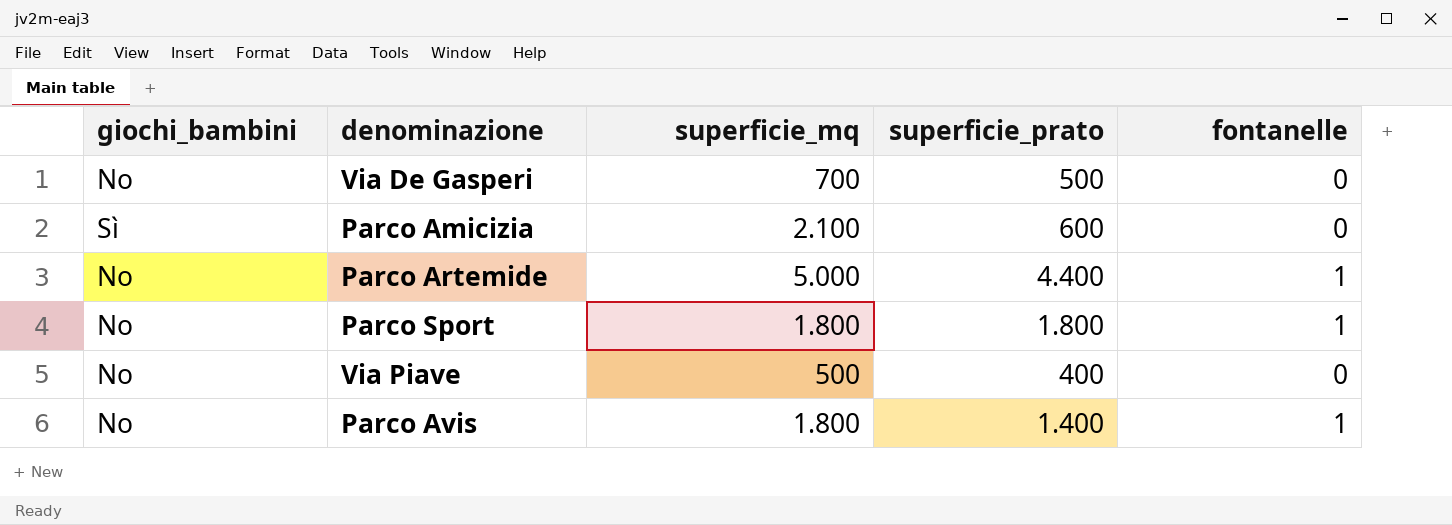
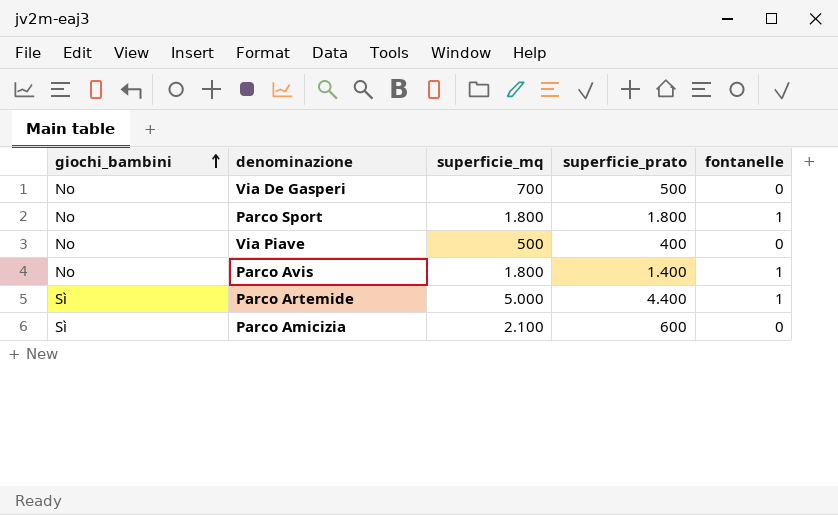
row order: none -> giochi_bambini ascending
Parco Artemide | giochi_bambini: No -> Sì

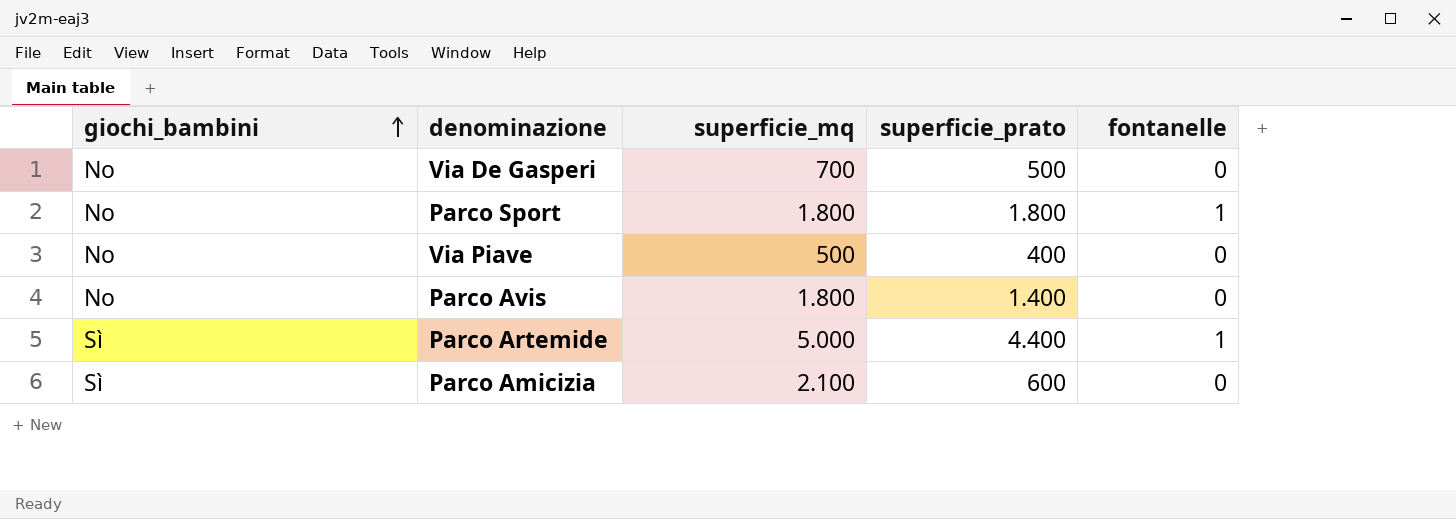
Parco Avis | fontanelle: 1 -> 0

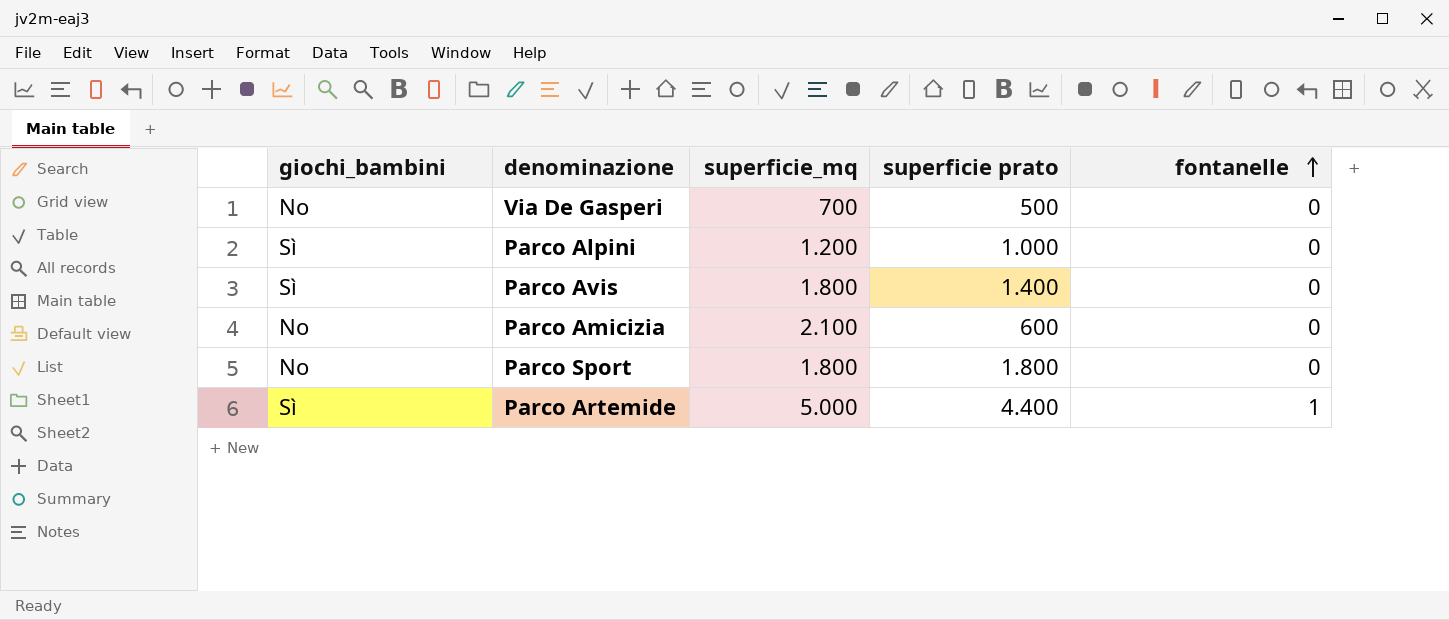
row order: giochi_bambini ascending -> fontanelle ascending
column name: superficie_prato -> superficie prato
row Via Piave: No | 500 | 400 | 0 -> none
row Parco Alpini: none -> Sì | 1.200 | 1.000 | 0
Parco Avis | giochi_bambini: No -> Sì
Parco Amicizia | giochi_bambini: Sì -> No
Parco Sport | fontanelle: 1 -> 0

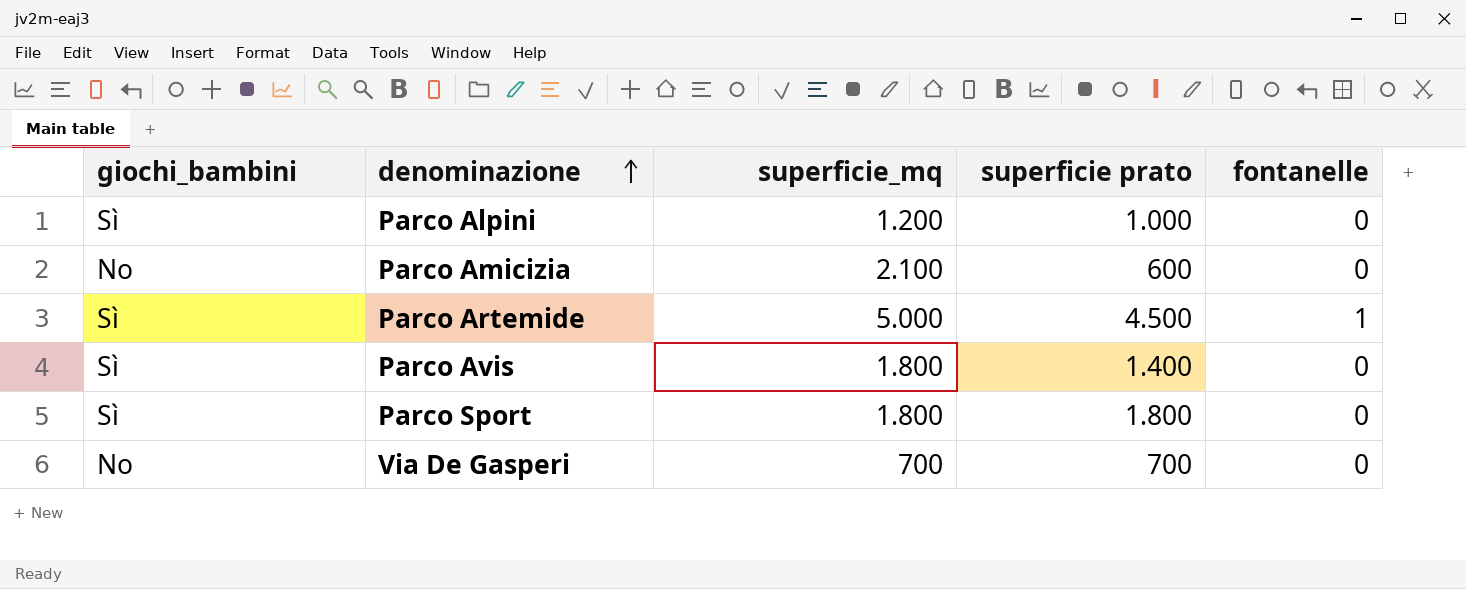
row order: fontanelle ascending -> denominazione ascending
Parco Artemide | superficie prato: 4.400 -> 4.500
Parco Sport | giochi_bambini: No -> Sì
Via De Gasperi | superficie prato: 500 -> 700

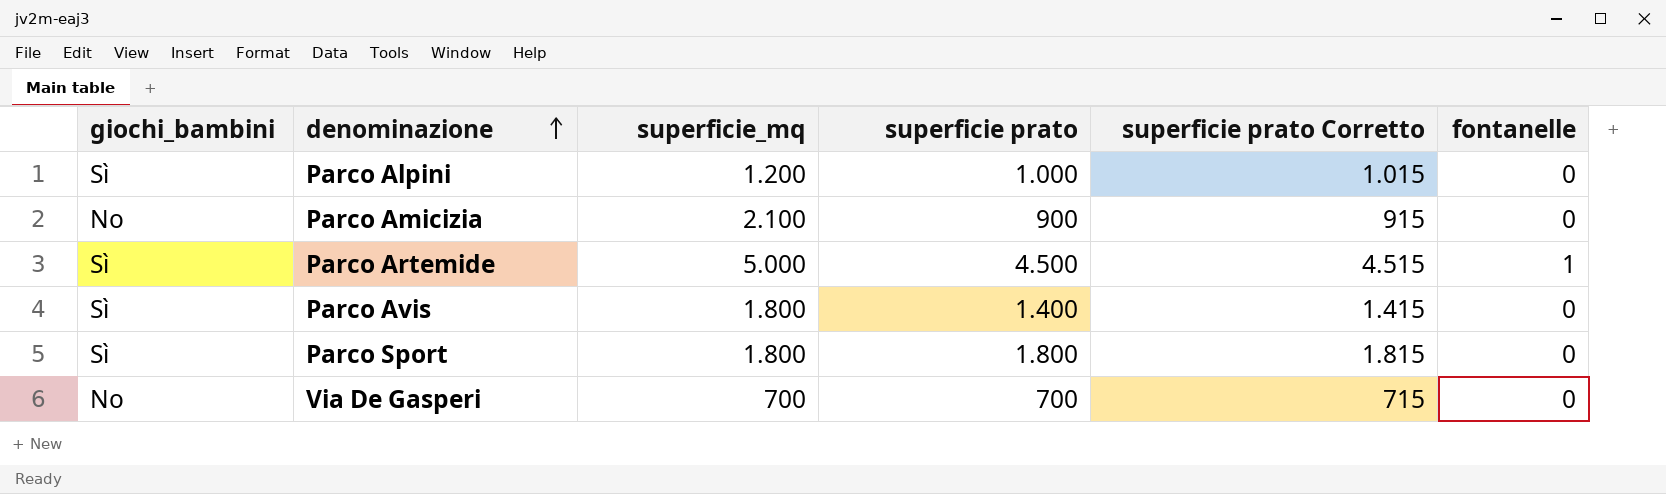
column superficie prato Corretto | formula: none -> [superficie prato] + 15
Parco Amicizia | superficie prato: 600 -> 900

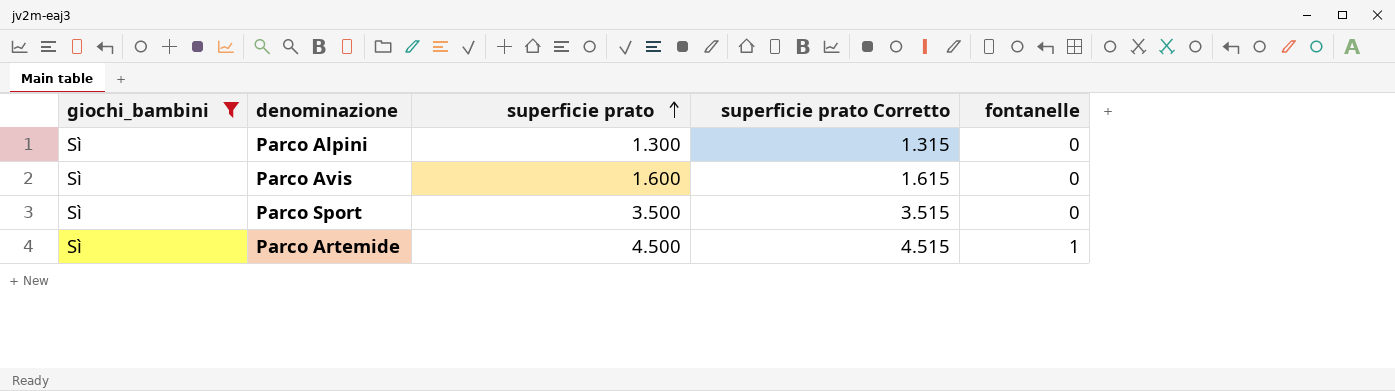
filter: none -> giochi_bambini = Sì
row order: denominazione ascending -> superficie prato ascending
column superficie_mq | position: 3 -> none
Parco Alpini | superficie prato: 1.000 -> 1.300
Parco Alpini | superficie prato Corretto: 1.015 -> 1.315
Parco Avis | superficie prato: 1.400 -> 1.600
Parco Avis | superficie prato Corretto: 1.415 -> 1.615
Parco Sport | superficie prato: 1.800 -> 3.500
Parco Sport | superficie prato Corretto: 1.815 -> 3.515

